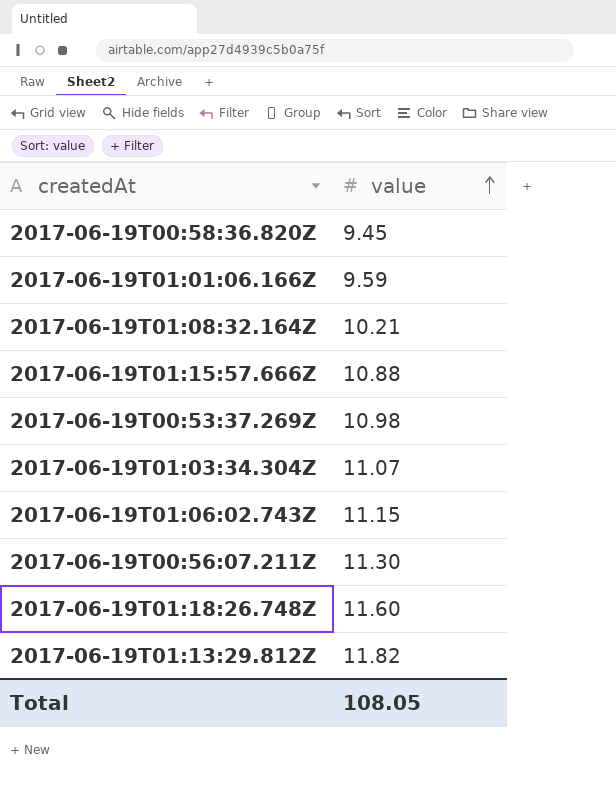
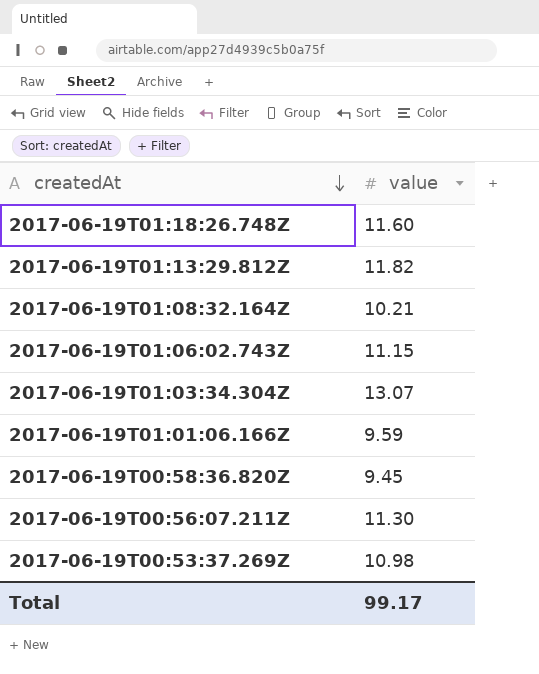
row order: value ascending -> createdAt descending
row 2017-06-19T01:15:57.666Z: 10.88 -> none
2017-06-19T01:03:34.304Z | value: 11.07 -> 13.07
Total | value: 108.05 -> 99.17

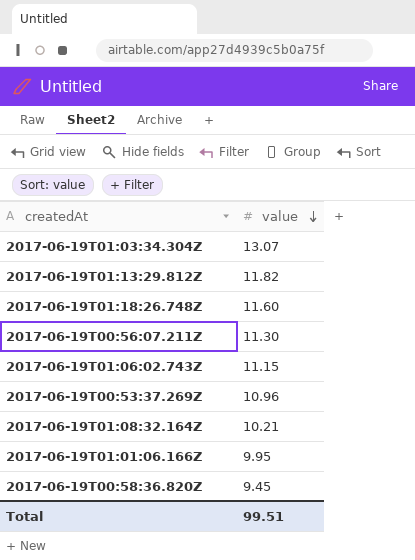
row order: createdAt descending -> value descending
2017-06-19T00:53:37.269Z | value: 10.98 -> 10.96
2017-06-19T01:01:06.166Z | value: 9.59 -> 9.95
Total | value: 99.17 -> 99.51

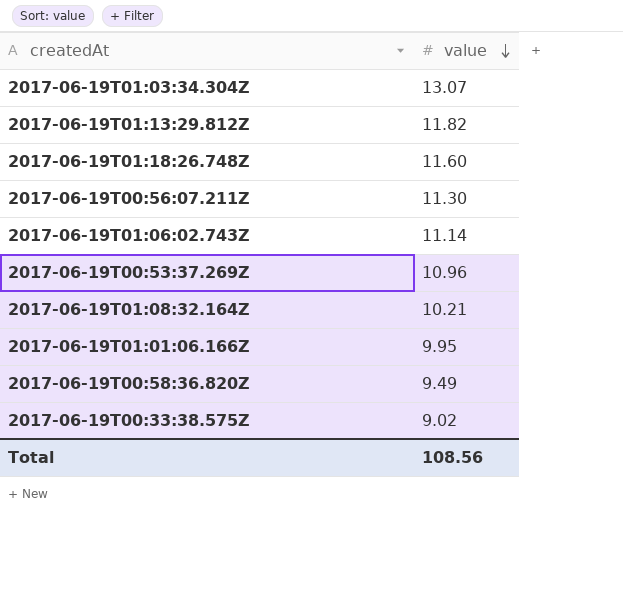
2017-06-19T01:06:02.743Z | value: 11.15 -> 11.14
2017-06-19T00:58:36.820Z | value: 9.45 -> 9.49
row 2017-06-19T00:33:38.575Z: none -> 9.02
Total | value: 99.51 -> 108.56

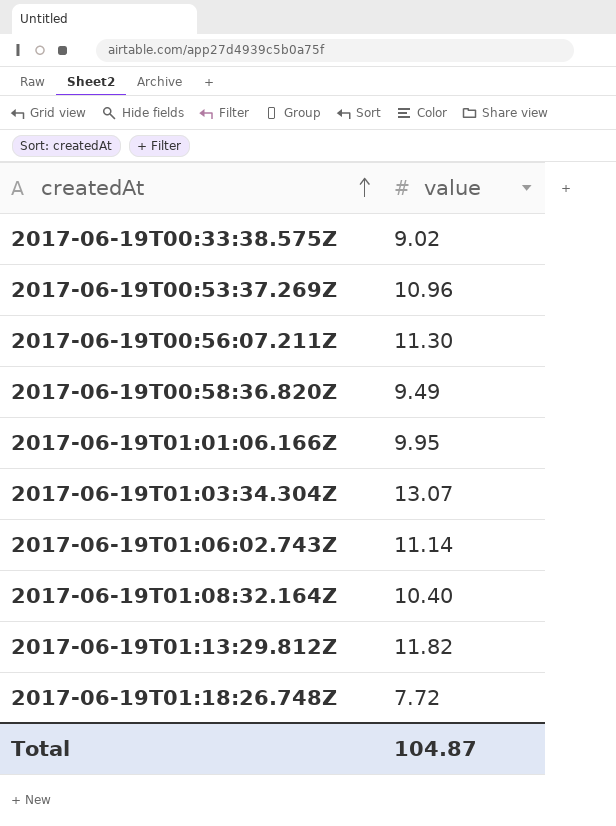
row order: value descending -> createdAt ascending
2017-06-19T01:08:32.164Z | value: 10.21 -> 10.40
2017-06-19T01:18:26.748Z | value: 11.60 -> 7.72
Total | value: 108.56 -> 104.87

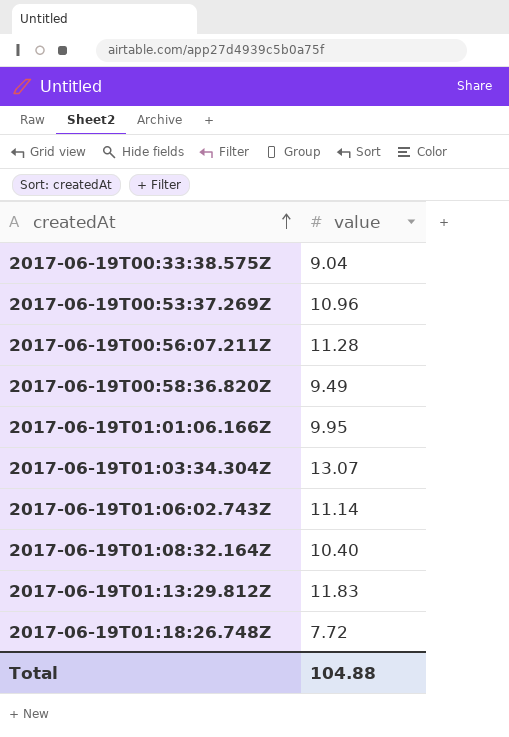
2017-06-19T00:33:38.575Z | value: 9.02 -> 9.04
2017-06-19T00:56:07.211Z | value: 11.30 -> 11.28
2017-06-19T01:13:29.812Z | value: 11.82 -> 11.83
Total | value: 104.87 -> 104.88

